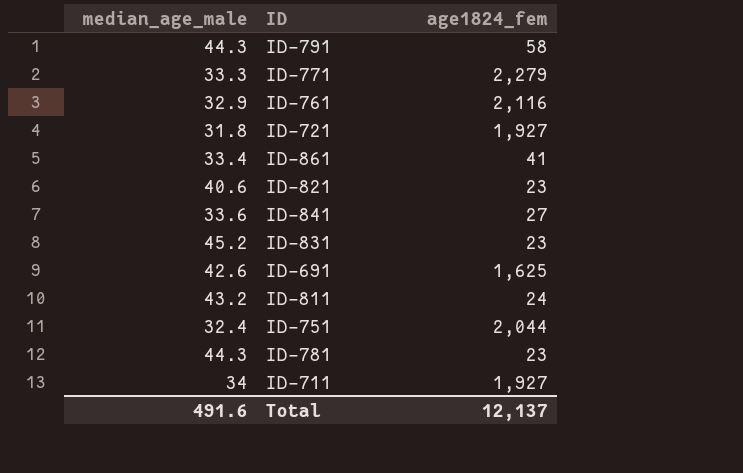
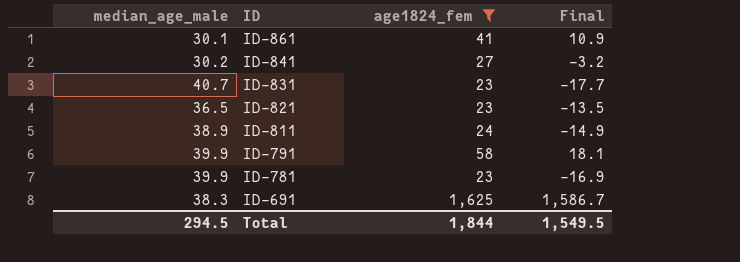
filter: none -> age1824_fem <= 1,625
row order: none -> ID descending
column Final | formula: none -> [age1824_fem] - [median_age_male]
ID-861 | median_age_male: 33.4 -> 30.1
ID-841 | median_age_male: 33.6 -> 30.2
ID-831 | median_age_male: 45.2 -> 40.7
ID-821 | median_age_male: 40.6 -> 36.5
ID-811 | median_age_male: 43.2 -> 38.9
ID-791 | median_age_male: 44.3 -> 39.9
ID-781 | median_age_male: 44.3 -> 39.9
ID-691 | median_age_male: 42.6 -> 38.3
Total | median_age_male: 491.6 -> 294.5
Total | age1824_fem: 12,137 -> 1,844

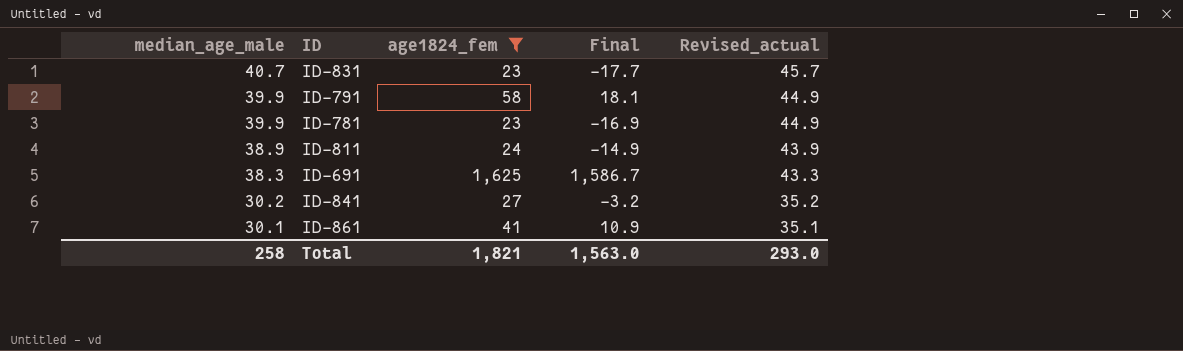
row order: ID descending -> median_age_male descending
column Revised_actual | formula: none -> [median_age_male] + 5
row ID-821: 36.5 | 23 | -13.5 -> none
Total | median_age_male: 294.5 -> 258
Total | age1824_fem: 1,844 -> 1,821
Total | Final: 1,549.5 -> 1,563.0

